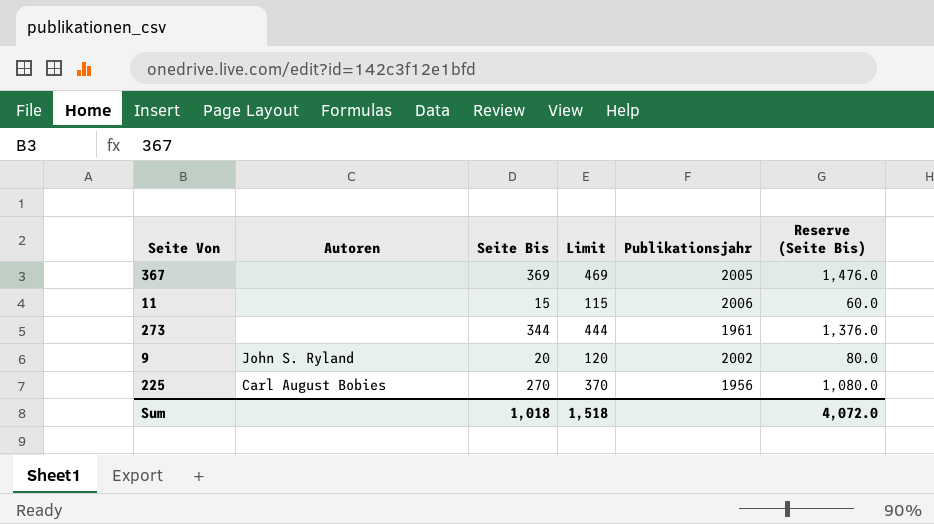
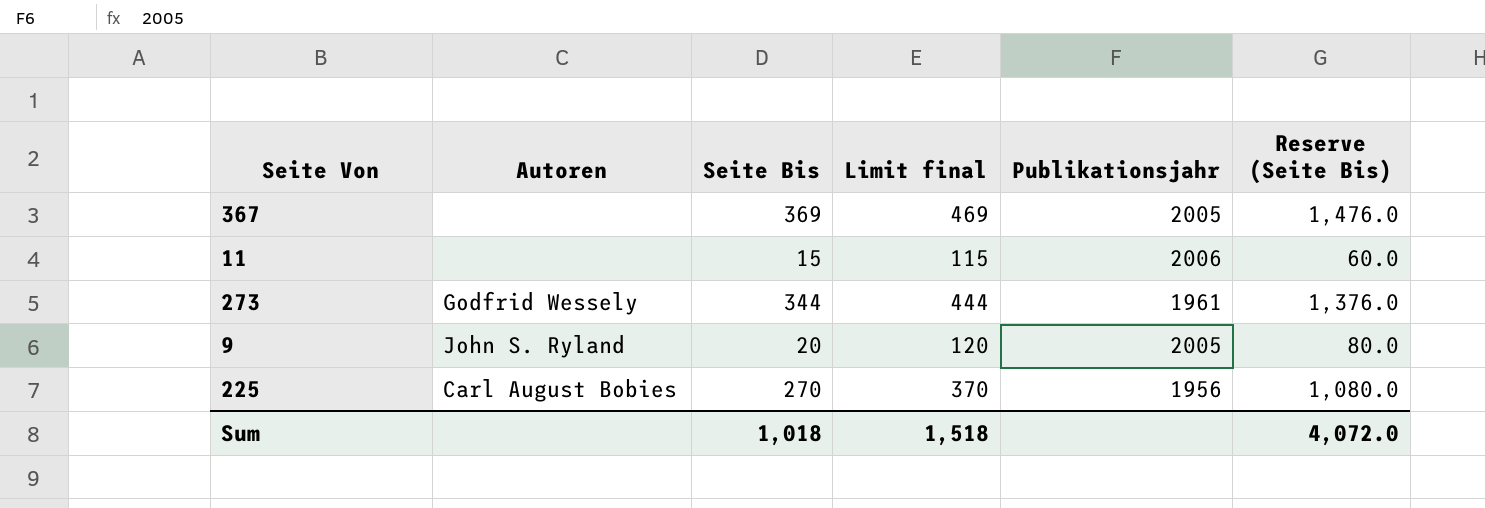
column name: Limit -> Limit final
273 | Autoren: none -> Godfrid Wessely
9 | Publikationsjahr: 2002 -> 2005

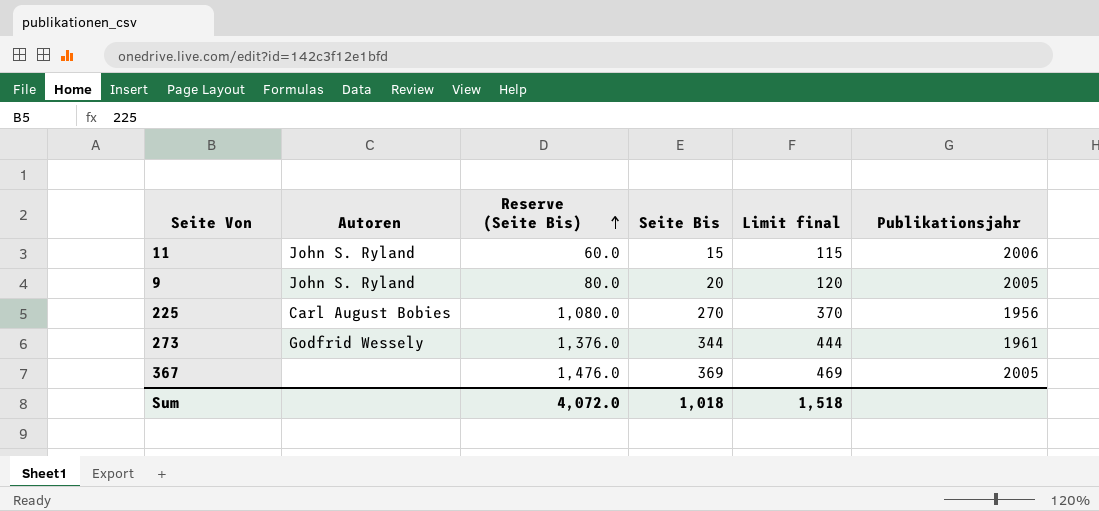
row order: none -> Reserve (Seite Bis) ascending
column Reserve (Seite Bis) | position: 6 -> 3
11 | Autoren: none -> John S. Ryland

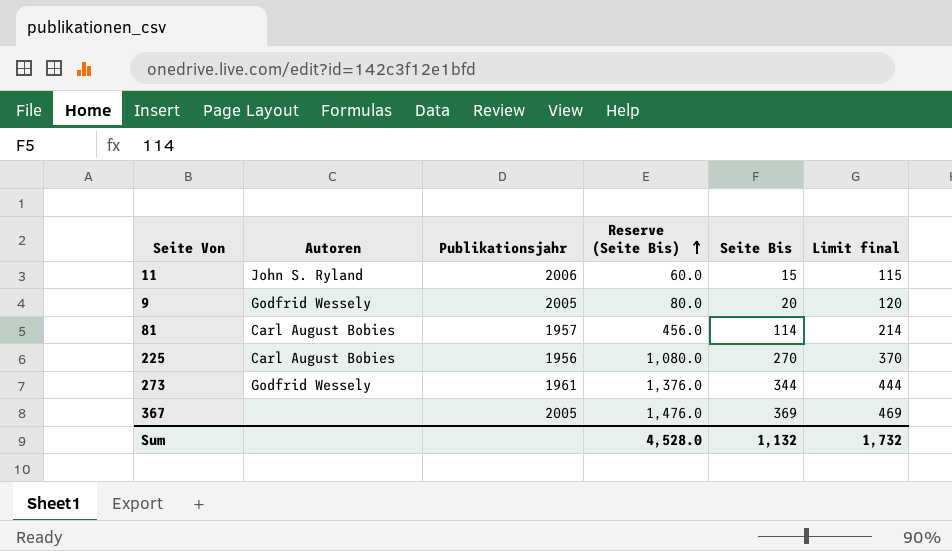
column Publikationsjahr | position: 6 -> 3
9 | Autoren: John S. Ryland -> Godfrid Wessely
row 81: none -> Carl August Bobies | 1957 | 456.0 | 114 | 214
Sum | Reserve (Seite Bis): 4,072.0 -> 4,528.0
Sum | Seite Bis: 1,018 -> 1,132
Sum | Limit final: 1,518 -> 1,732

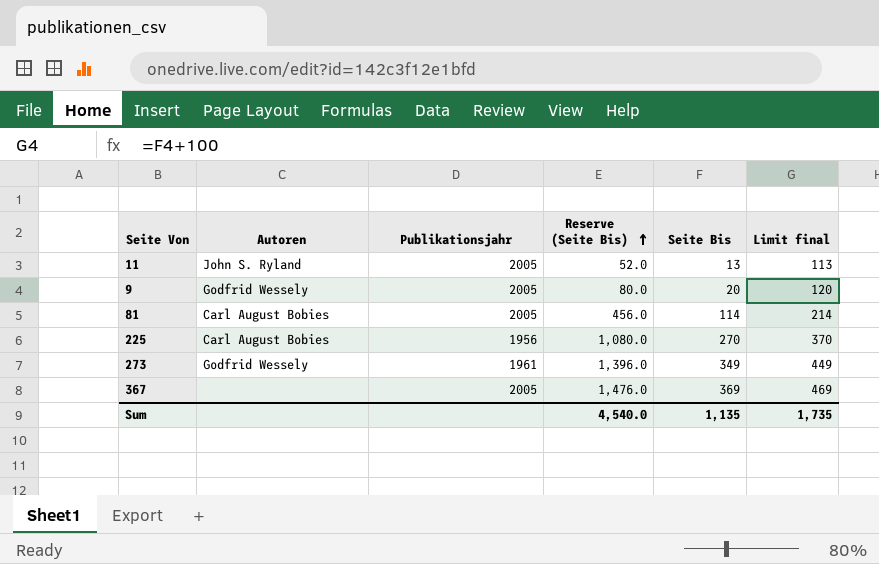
11 | Publikationsjahr: 2006 -> 2005
11 | Reserve (Seite Bis): 60.0 -> 52.0
11 | Seite Bis: 15 -> 13
11 | Limit final: 115 -> 113
81 | Publikationsjahr: 1957 -> 2005
273 | Reserve (Seite Bis): 1,376.0 -> 1,396.0
273 | Seite Bis: 344 -> 349
273 | Limit final: 444 -> 449
Sum | Reserve (Seite Bis): 4,528.0 -> 4,540.0
Sum | Seite Bis: 1,132 -> 1,135
Sum | Limit final: 1,732 -> 1,735

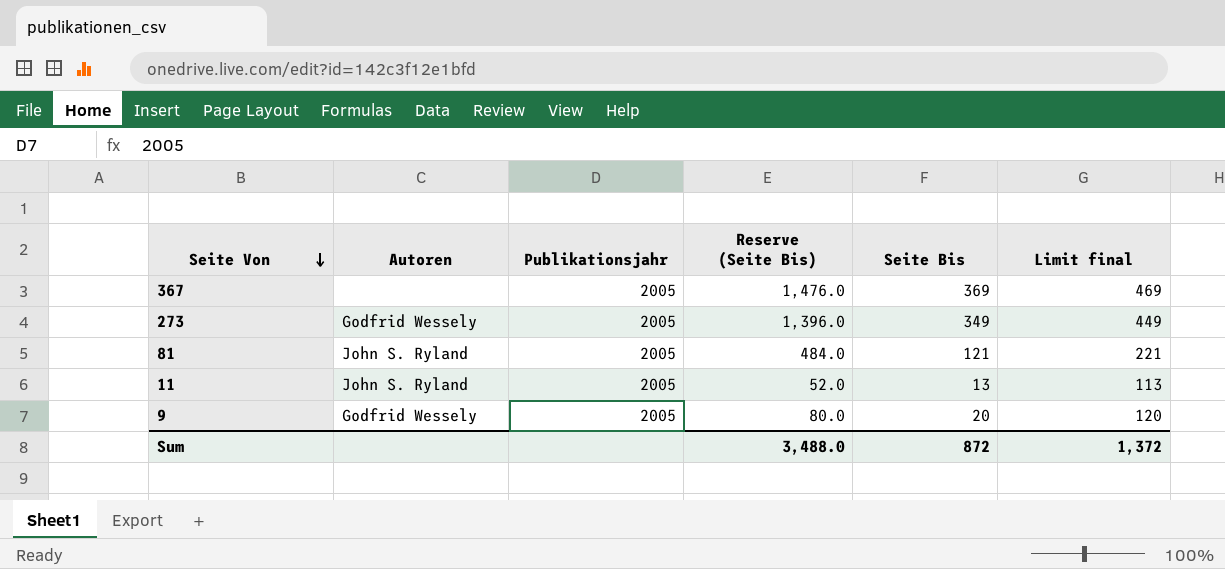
row order: Reserve (Seite Bis) ascending -> Seite Von descending
row 225: Carl August Bobies | 1956 | 1,080.0 | 270 | 370 -> none
273 | Publikationsjahr: 1961 -> 2005
81 | Autoren: Carl August Bobies -> John S. Ryland
81 | Reserve (Seite Bis): 456.0 -> 484.0
81 | Seite Bis: 114 -> 121
81 | Limit final: 214 -> 221
Sum | Reserve (Seite Bis): 4,540.0 -> 3,488.0
Sum | Seite Bis: 1,135 -> 872
Sum | Limit final: 1,735 -> 1,372

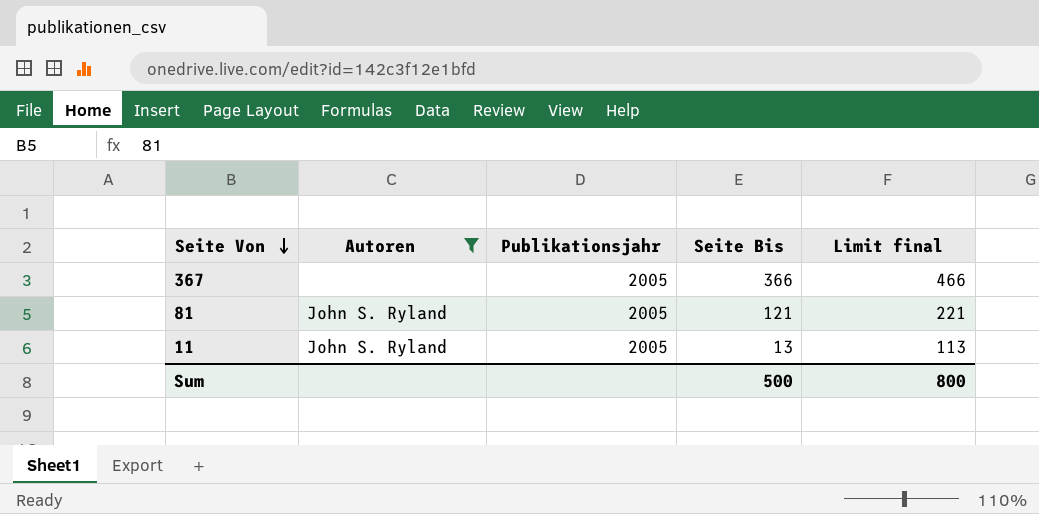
filter: none -> Autoren != Godfrid Wessely
column Reserve (Seite Bis) | formula: [Seite Bis] * 4 -> none
367 | Seite Bis: 369 -> 366
367 | Limit final: 469 -> 466
Sum | Seite Bis: 872 -> 500
Sum | Limit final: 1,372 -> 800

